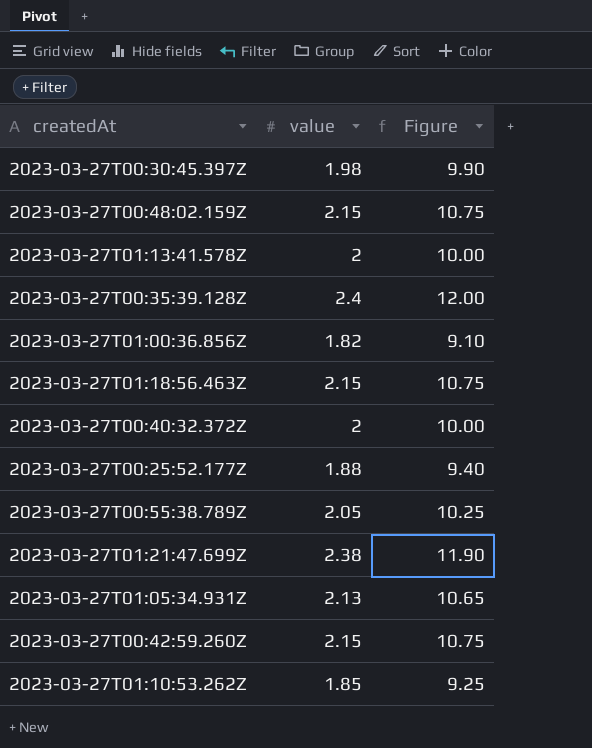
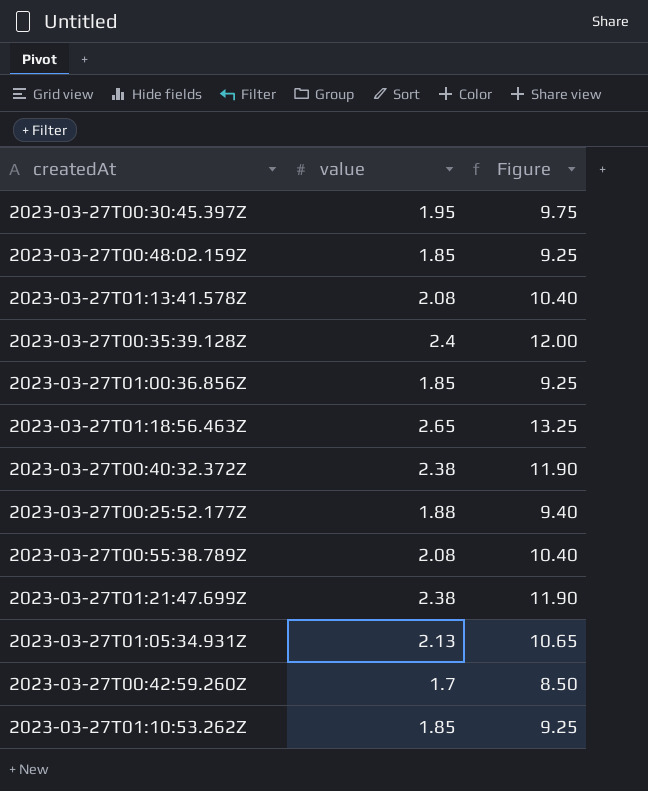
2023-03-27T00:30:45.397Z | value: 1.98 -> 1.95
2023-03-27T00:30:45.397Z | Figure: 9.90 -> 9.75
2023-03-27T00:48:02.159Z | value: 2.15 -> 1.85
2023-03-27T00:48:02.159Z | Figure: 10.75 -> 9.25
2023-03-27T01:13:41.578Z | value: 2 -> 2.08
2023-03-27T01:13:41.578Z | Figure: 10.00 -> 10.40
2023-03-27T01:00:36.856Z | value: 1.82 -> 1.85
2023-03-27T01:00:36.856Z | Figure: 9.10 -> 9.25
2023-03-27T01:18:56.463Z | value: 2.15 -> 2.65
2023-03-27T01:18:56.463Z | Figure: 10.75 -> 13.25
2023-03-27T00:40:32.372Z | value: 2 -> 2.38
2023-03-27T00:40:32.372Z | Figure: 10.00 -> 11.90
2023-03-27T00:55:38.789Z | value: 2.05 -> 2.08
2023-03-27T00:55:38.789Z | Figure: 10.25 -> 10.40
2023-03-27T00:42:59.260Z | value: 2.15 -> 1.7
2023-03-27T00:42:59.260Z | Figure: 10.75 -> 8.50

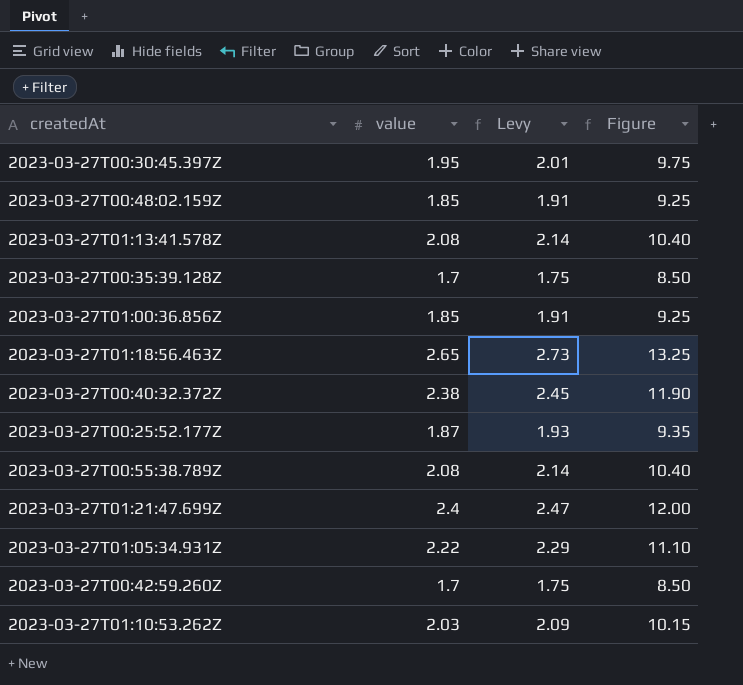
column Levy | formula: none -> [value] * 1.03
2023-03-27T00:35:39.128Z | value: 2.4 -> 1.7
2023-03-27T00:35:39.128Z | Figure: 12.00 -> 8.50
2023-03-27T00:25:52.177Z | value: 1.88 -> 1.87
2023-03-27T00:25:52.177Z | Figure: 9.40 -> 9.35
2023-03-27T01:21:47.699Z | value: 2.38 -> 2.4
2023-03-27T01:21:47.699Z | Figure: 11.90 -> 12.00
2023-03-27T01:05:34.931Z | value: 2.13 -> 2.22
2023-03-27T01:05:34.931Z | Figure: 10.65 -> 11.10
2023-03-27T01:10:53.262Z | value: 1.85 -> 2.03
2023-03-27T01:10:53.262Z | Figure: 9.25 -> 10.15

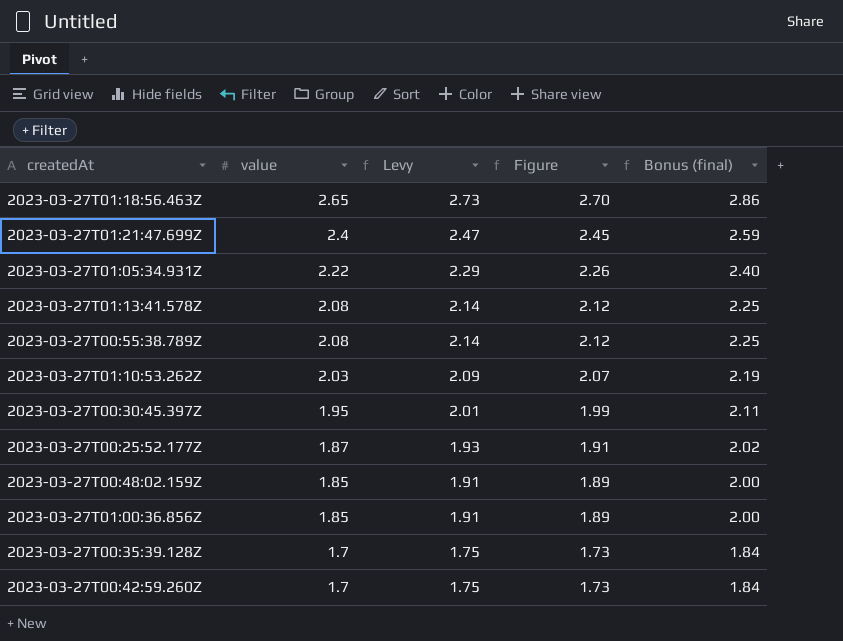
row order: none -> value descending
column Figure | formula: [value] * 5 -> [value] * 1.02
column Bonus (final) | formula: none -> [value] * 1.08
row 2023-03-27T00:40:32.372Z: 2.38 | 2.45 | 11.90 -> none

